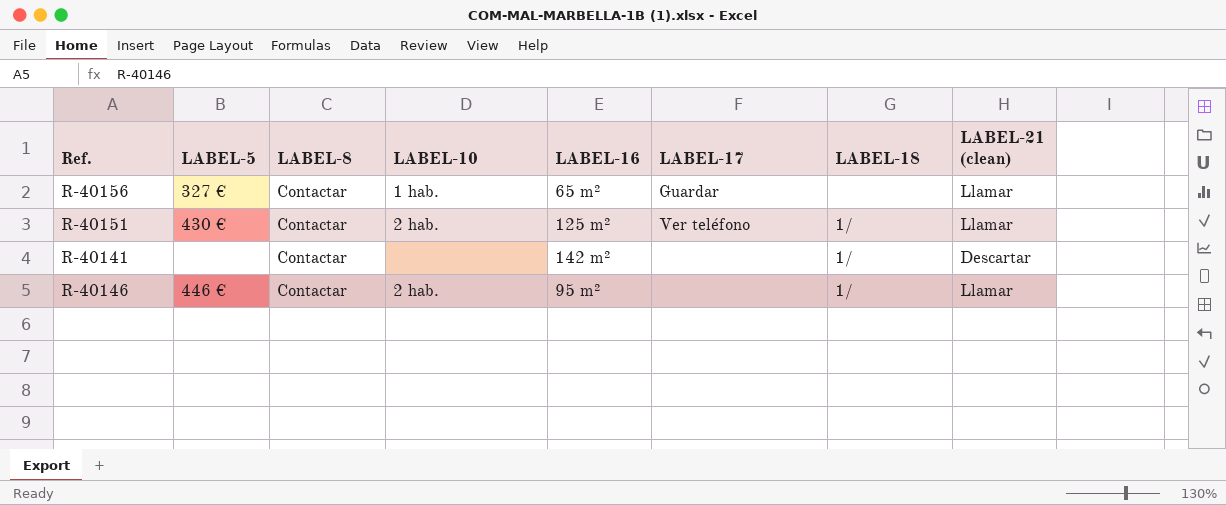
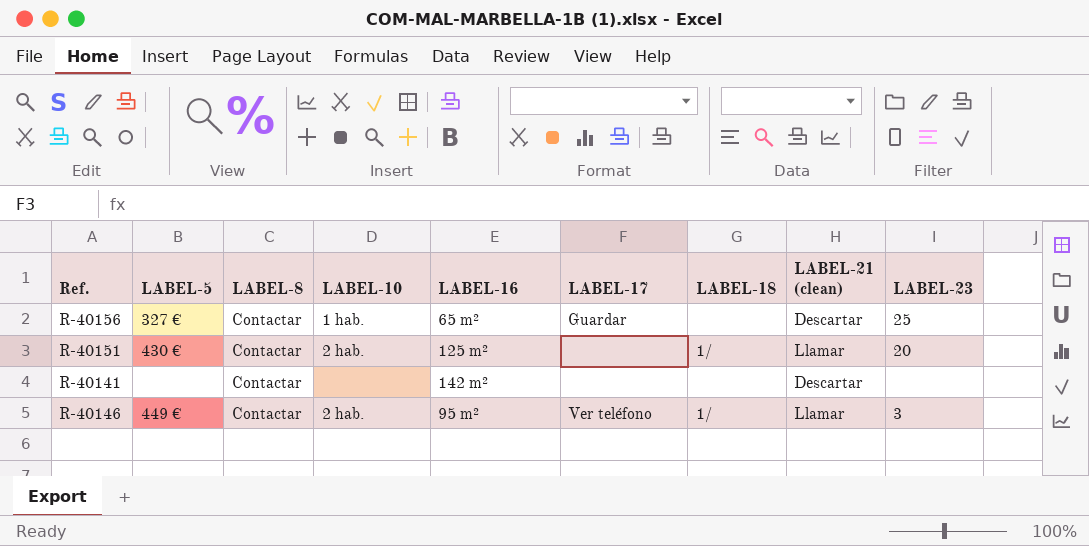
column LABEL-23 | position: none -> 9
R-40156 | LABEL-21 (clean): Llamar -> Descartar
R-40151 | LABEL-17: Ver teléfono -> none
R-40141 | LABEL-18: 1/ -> none
R-40146 | LABEL-5: 446 € -> 449 €
R-40146 | LABEL-17: none -> Ver teléfono

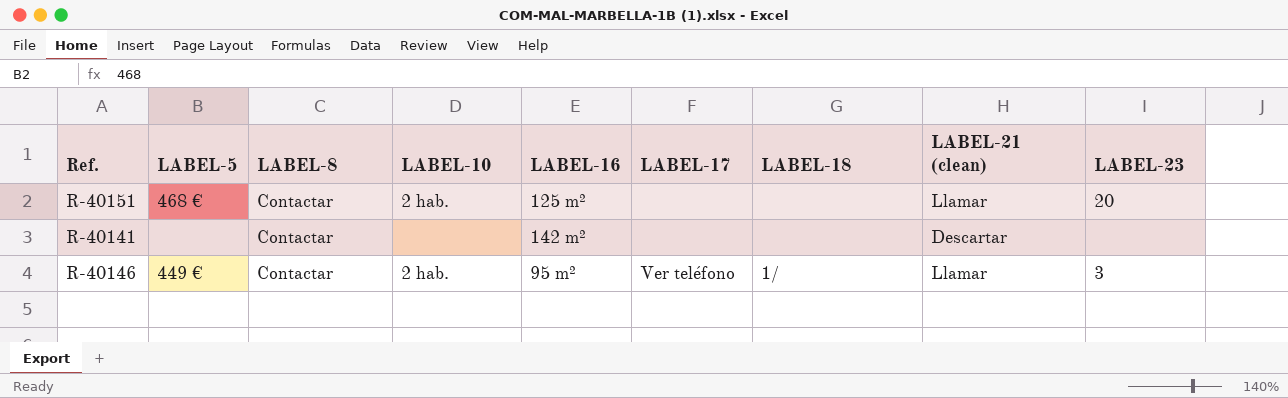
row R-40156: 327 € | Contactar | 1 hab. | 65 m² | Guardar | none | Descartar | 25 -> none
R-40151 | LABEL-5: 430 € -> 468 €
R-40151 | LABEL-18: 1/ -> none

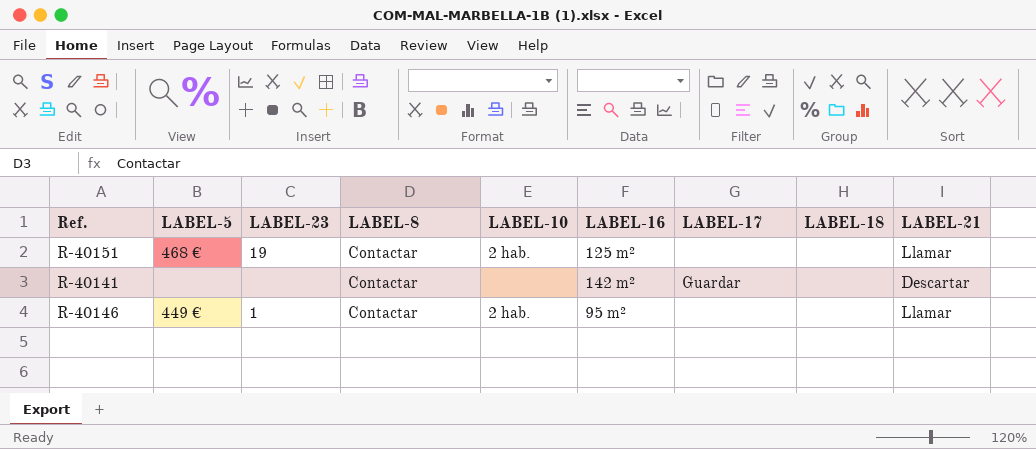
column LABEL-23 | position: 9 -> 3
column name: LABEL-21 (clean) -> LABEL-21
R-40151 | LABEL-23: 20 -> 19
R-40141 | LABEL-17: none -> Guardar
R-40146 | LABEL-23: 3 -> 1
R-40146 | LABEL-17: Ver teléfono -> none
R-40146 | LABEL-18: 1/ -> none

